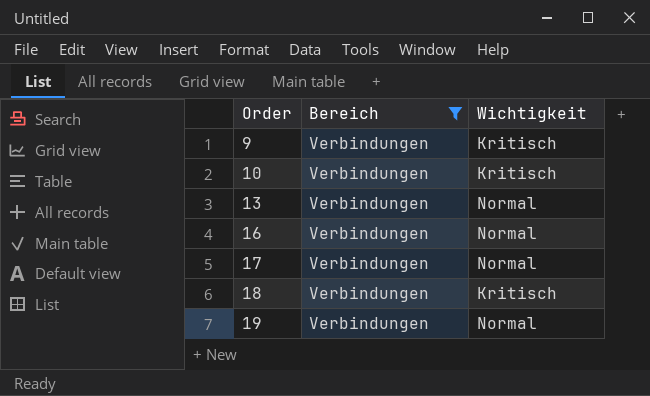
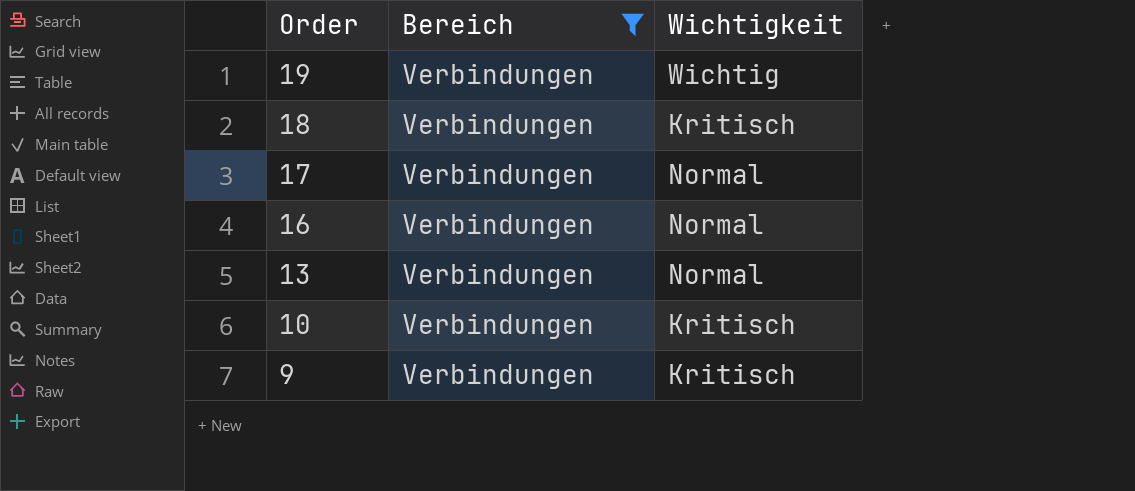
row order: Order ascending -> Order descending
19 | Wichtigkeit: Normal -> Wichtig

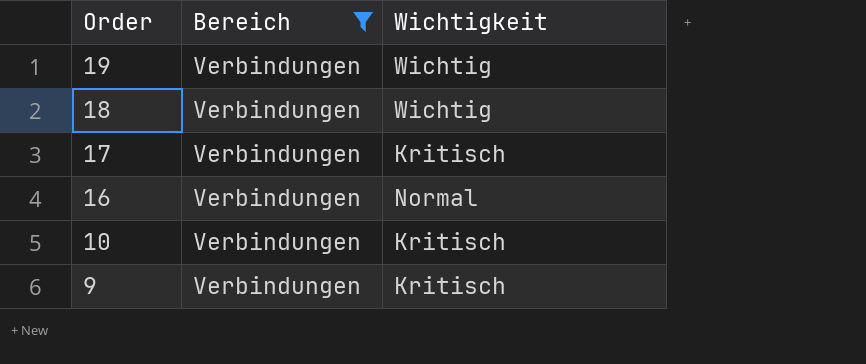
row 13: Verbindungen | Normal -> none
18 | Wichtigkeit: Kritisch -> Wichtig
17 | Wichtigkeit: Normal -> Kritisch

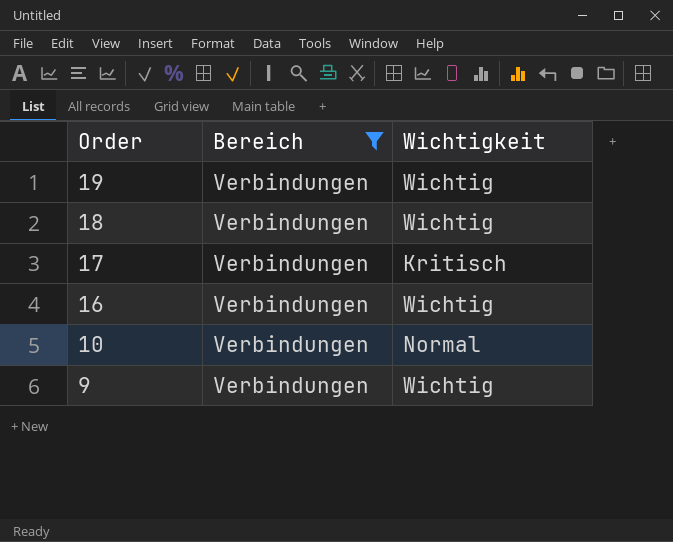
16 | Wichtigkeit: Normal -> Wichtig
10 | Wichtigkeit: Kritisch -> Normal
9 | Wichtigkeit: Kritisch -> Wichtig

